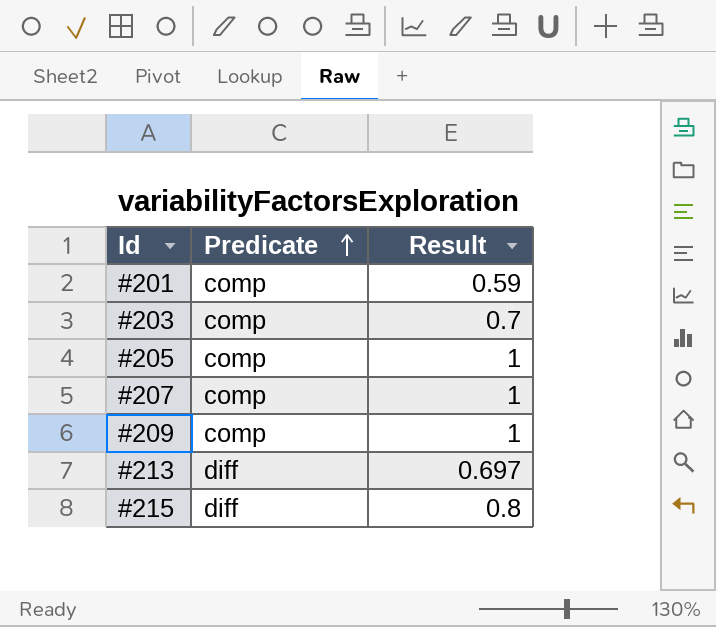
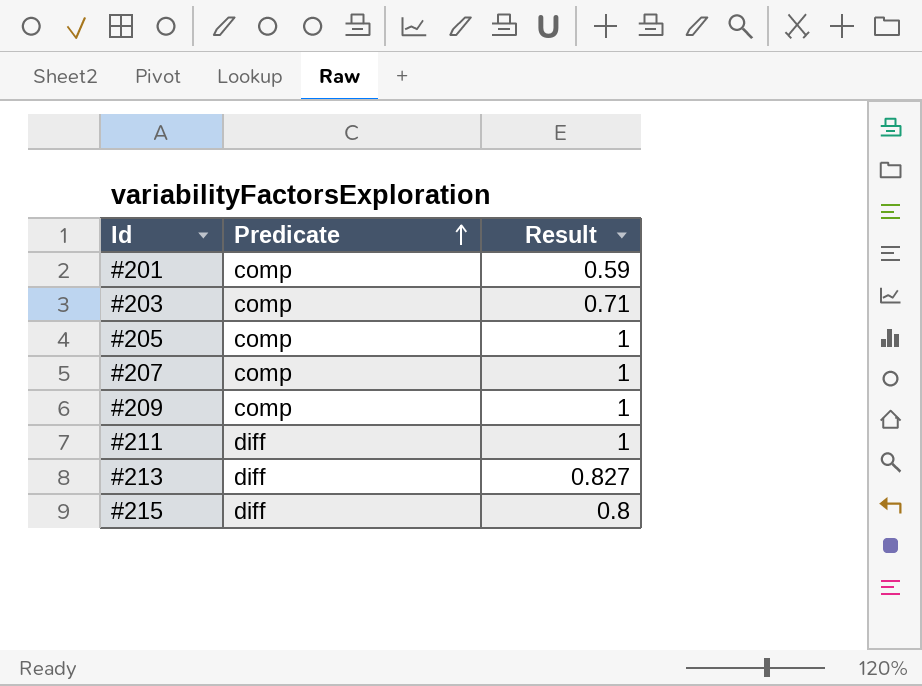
#203 | Result: 0.7 -> 0.71
row #211: none -> diff | 1
#213 | Result: 0.697 -> 0.827

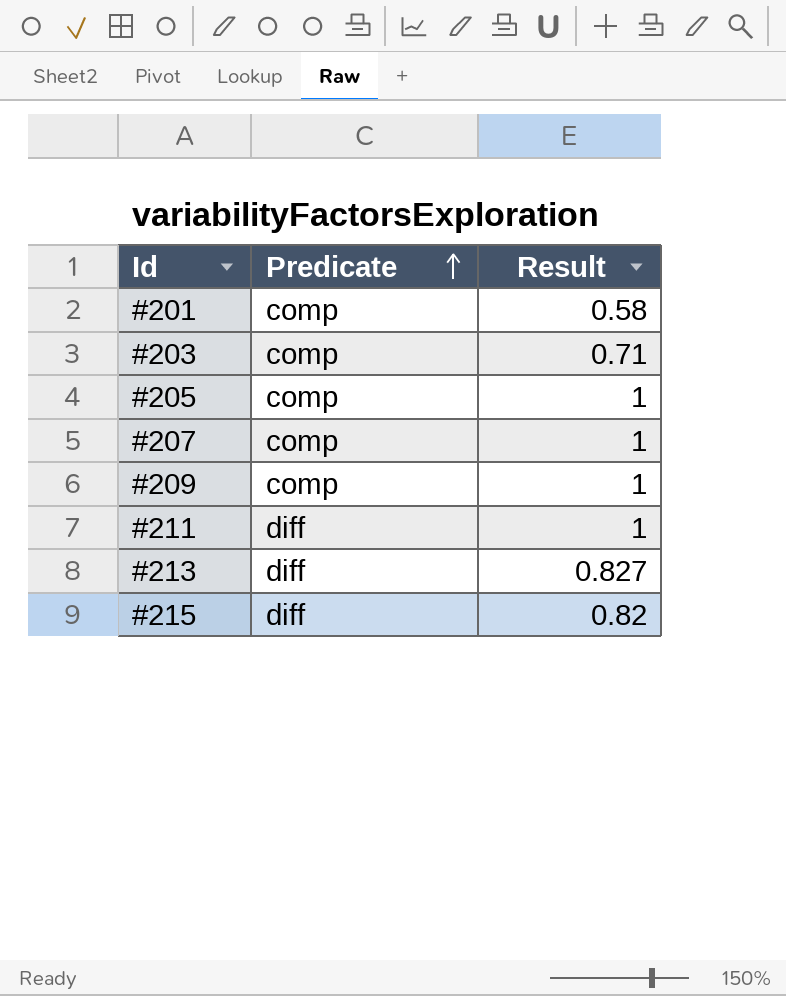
#201 | Result: 0.59 -> 0.58
#215 | Result: 0.8 -> 0.82

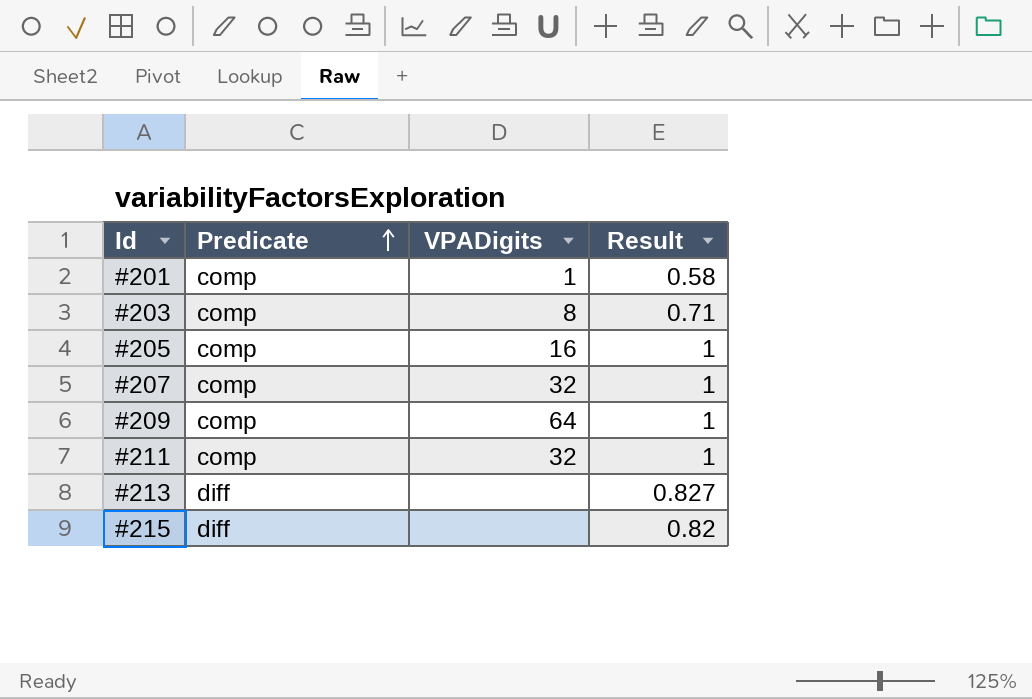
column VPADigits | position: none -> 3
#211 | Predicate: diff -> comp

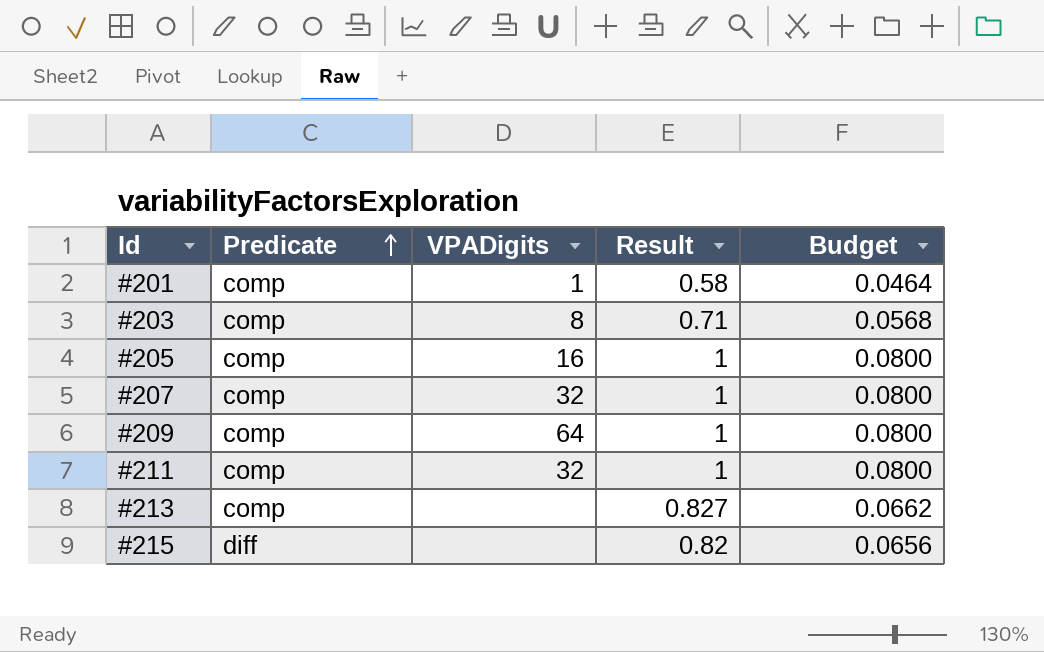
column Budget | formula: none -> [Result] * 0.08
#213 | Predicate: diff -> comp

